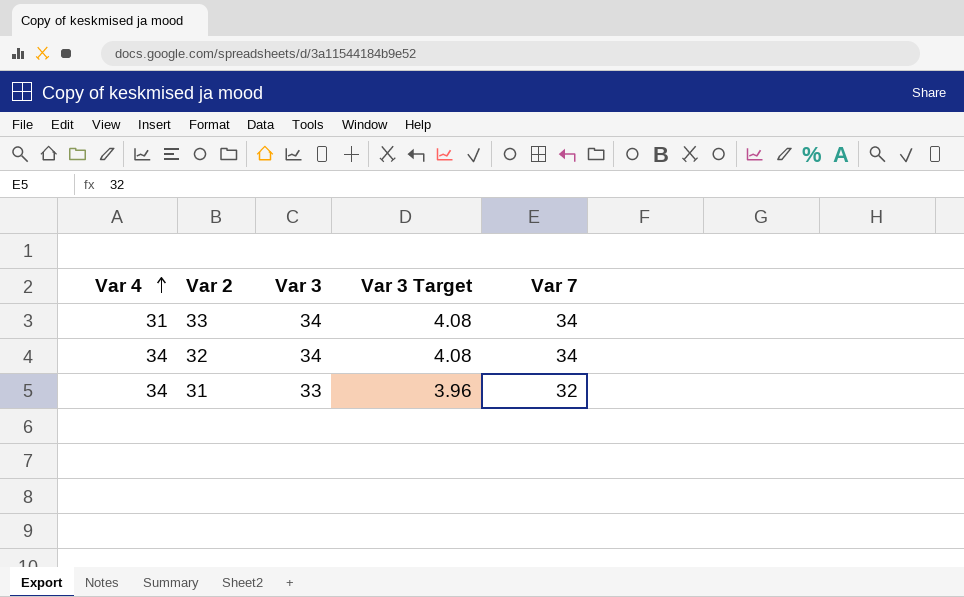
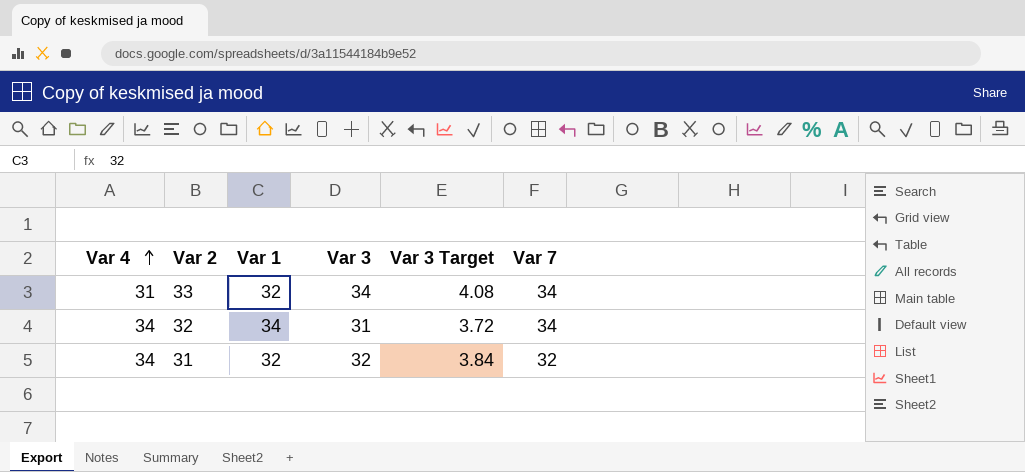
column Var 1 | position: none -> 3
32 | Var 3: 34 -> 31
32 | Var 3 Target: 4.08 -> 3.72
31 | Var 3: 33 -> 32
31 | Var 3 Target: 3.96 -> 3.84

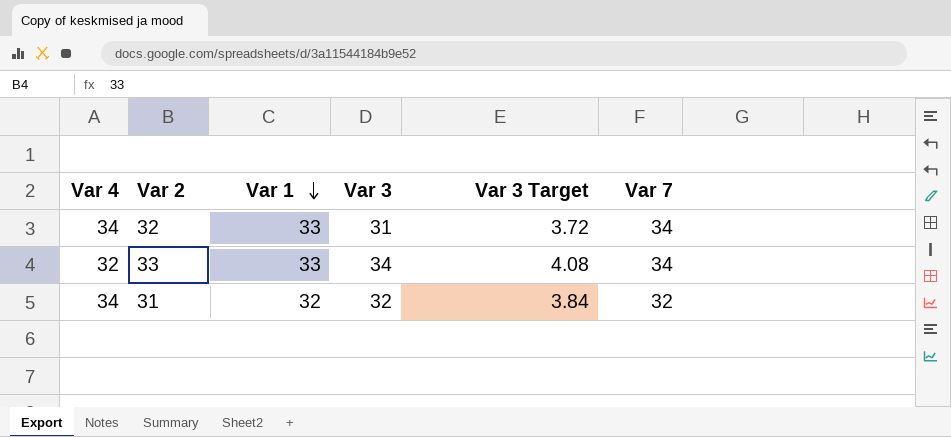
row order: Var 4 ascending -> Var 1 descending
32 | Var 1: 34 -> 33
33 | Var 4: 31 -> 32
33 | Var 1: 32 -> 33

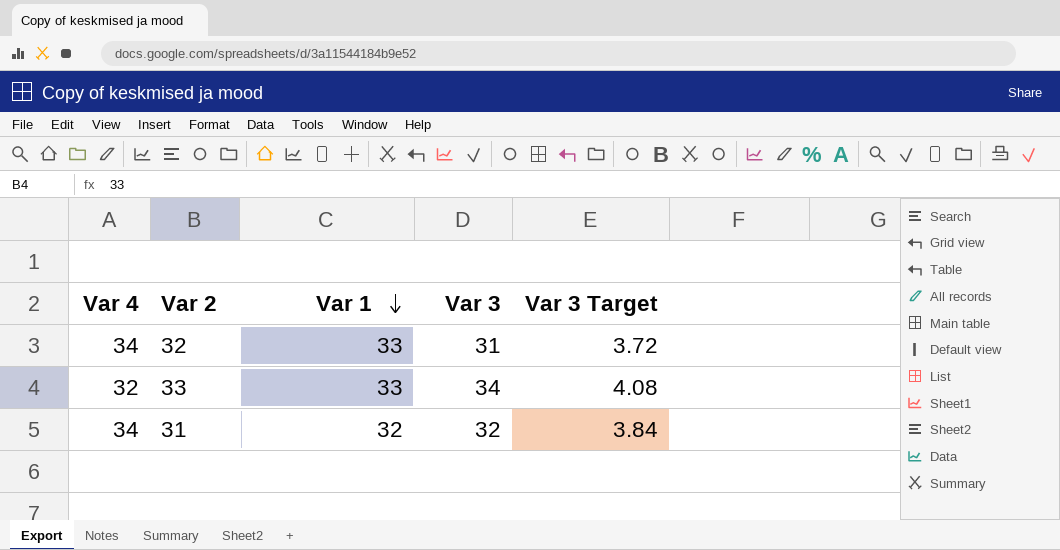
column Var 7 | position: 6 -> none

